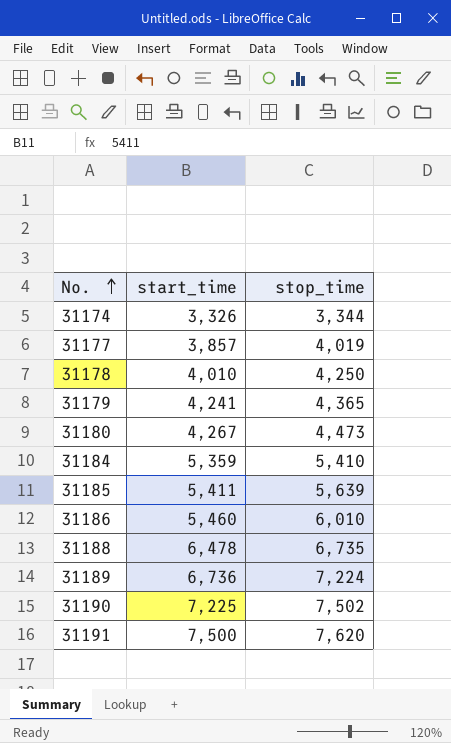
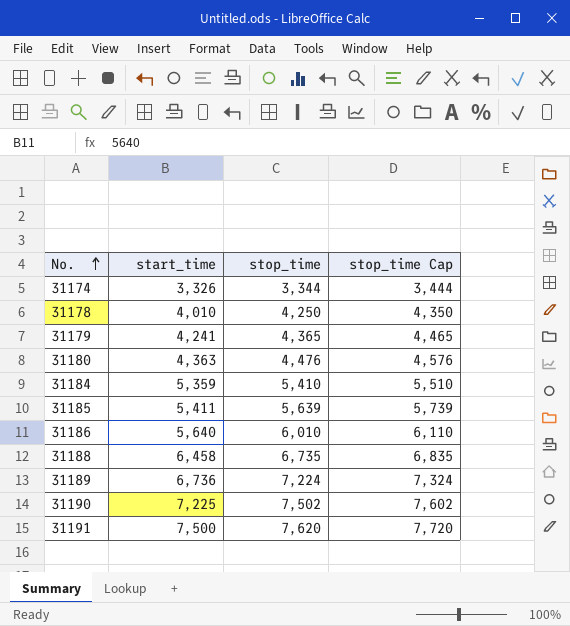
column stop_time Cap | formula: none -> [stop_time] + 100
row 31177: 3,857 | 4,019 -> none
31180 | start_time: 4,267 -> 4,363
31180 | stop_time: 4,473 -> 4,476
31186 | start_time: 5,460 -> 5,640
31188 | start_time: 6,478 -> 6,458

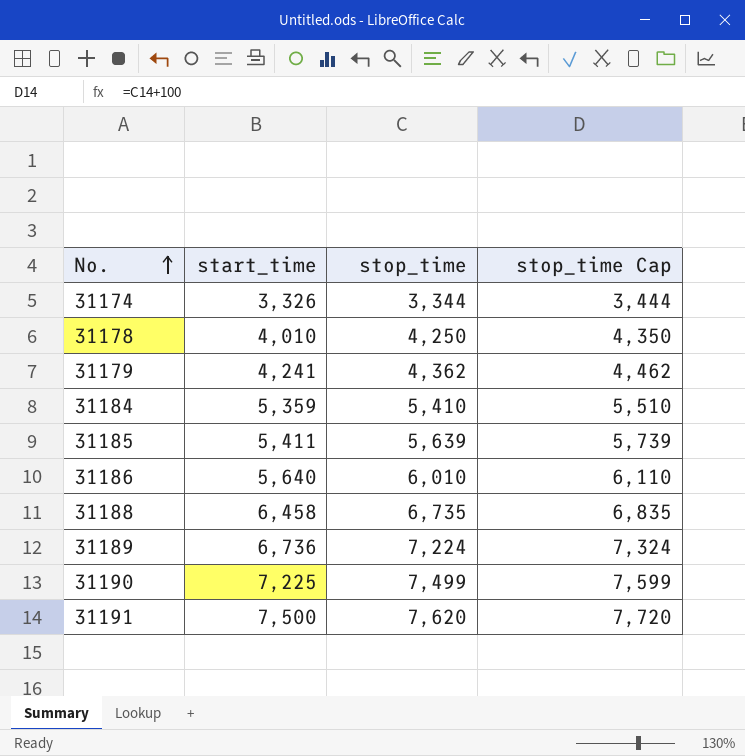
row 31180: 4,363 | 4,476 | 4,576 -> none
31179 | stop_time: 4,365 -> 4,362
31179 | stop_time Cap: 4,465 -> 4,462
31190 | stop_time: 7,502 -> 7,499
31190 | stop_time Cap: 7,602 -> 7,599

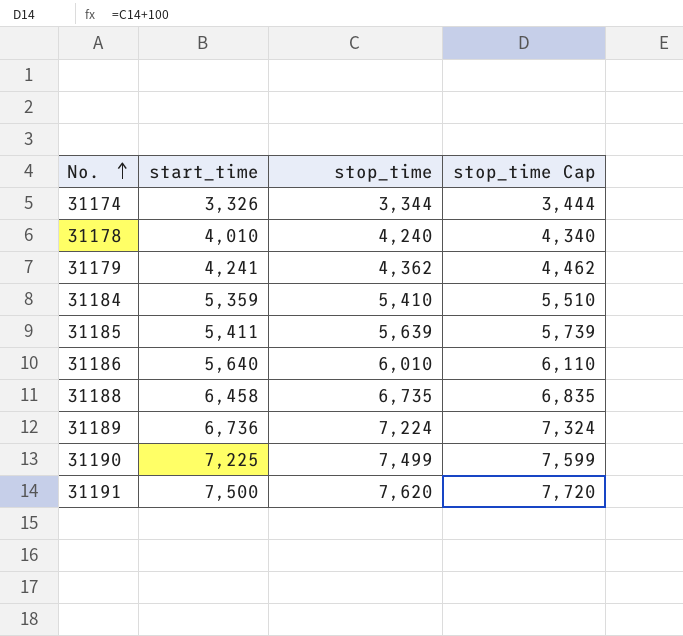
31178 | stop_time: 4,250 -> 4,240
31178 | stop_time Cap: 4,350 -> 4,340

